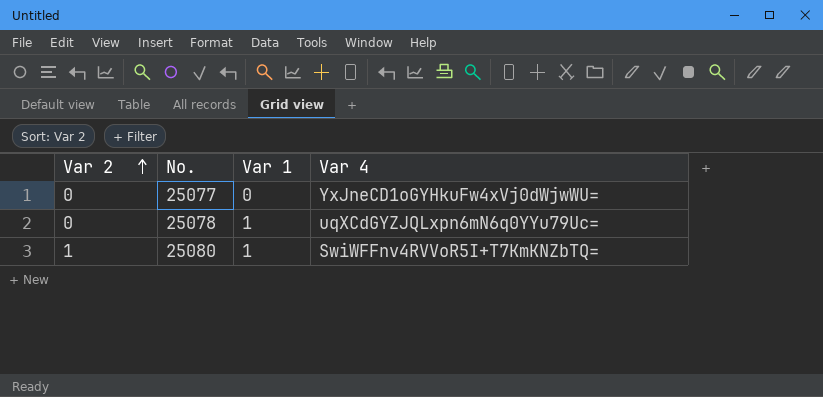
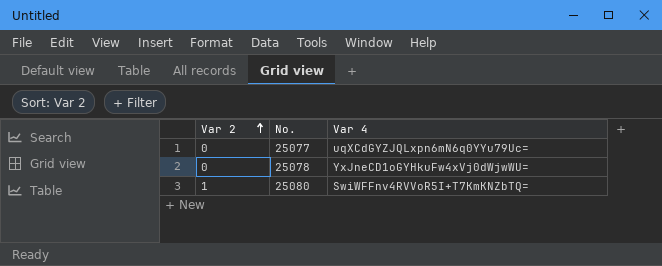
column Var 1 | position: 3 -> none
25077 | Var 4: YxJneCD1oGYHkuFw4xVj0dWjwWU= -> uqXCdGYZJQLxpn6mN6q0YYu79Uc=
25078 | Var 4: uqXCdGYZJQLxpn6mN6q0YYu79Uc= -> YxJneCD1oGYHkuFw4xVj0dWjwWU=

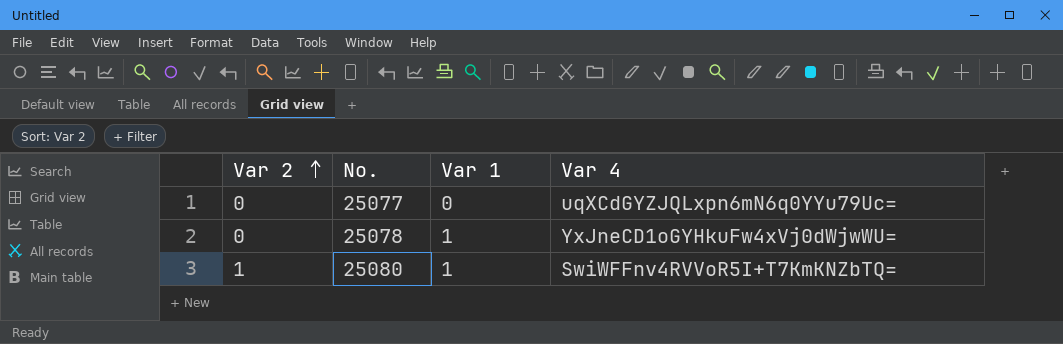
column Var 1 | position: none -> 3

